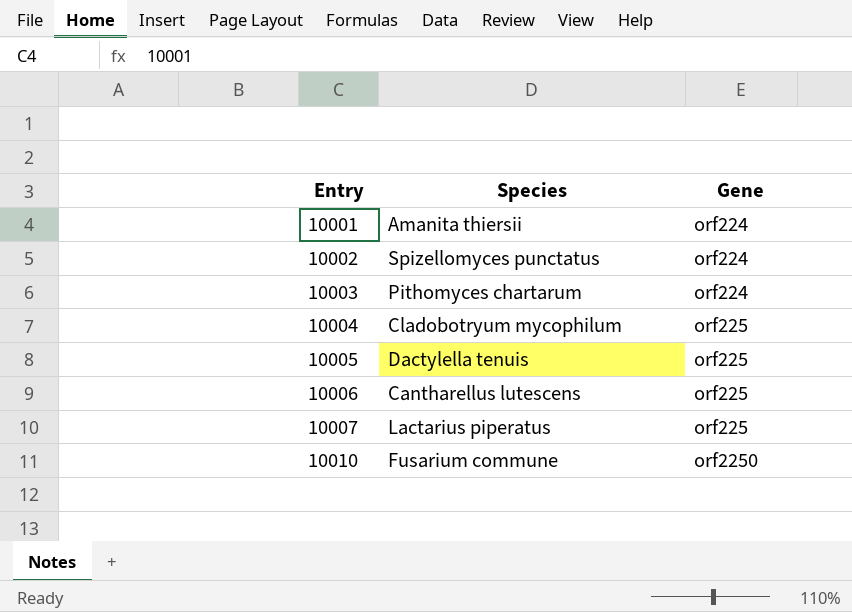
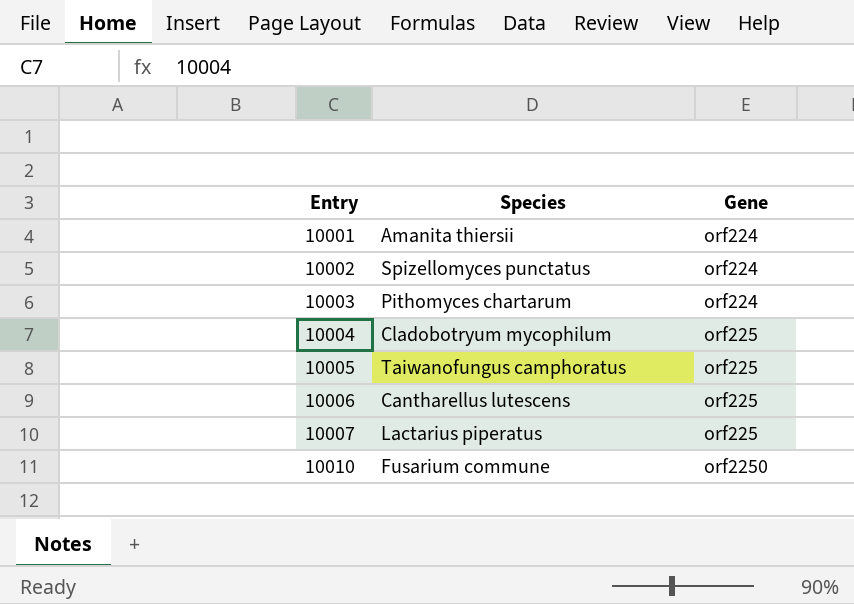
10005 | Species: Dactylella tenuis -> Taiwanofungus camphoratus

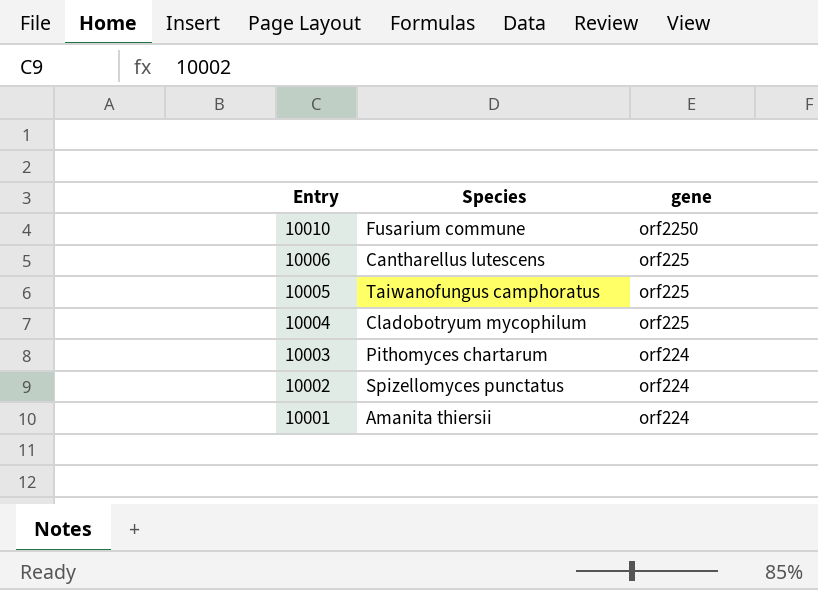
row order: Entry ascending -> Entry descending
column name: Gene -> gene
row 10007: Lactarius piperatus | orf225 -> none

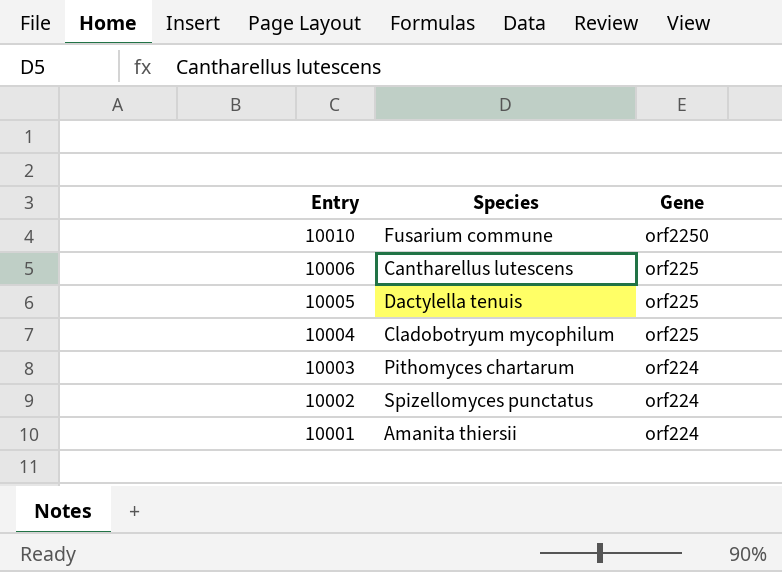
column name: gene -> Gene
10005 | Species: Taiwanofungus camphoratus -> Dactylella tenuis

